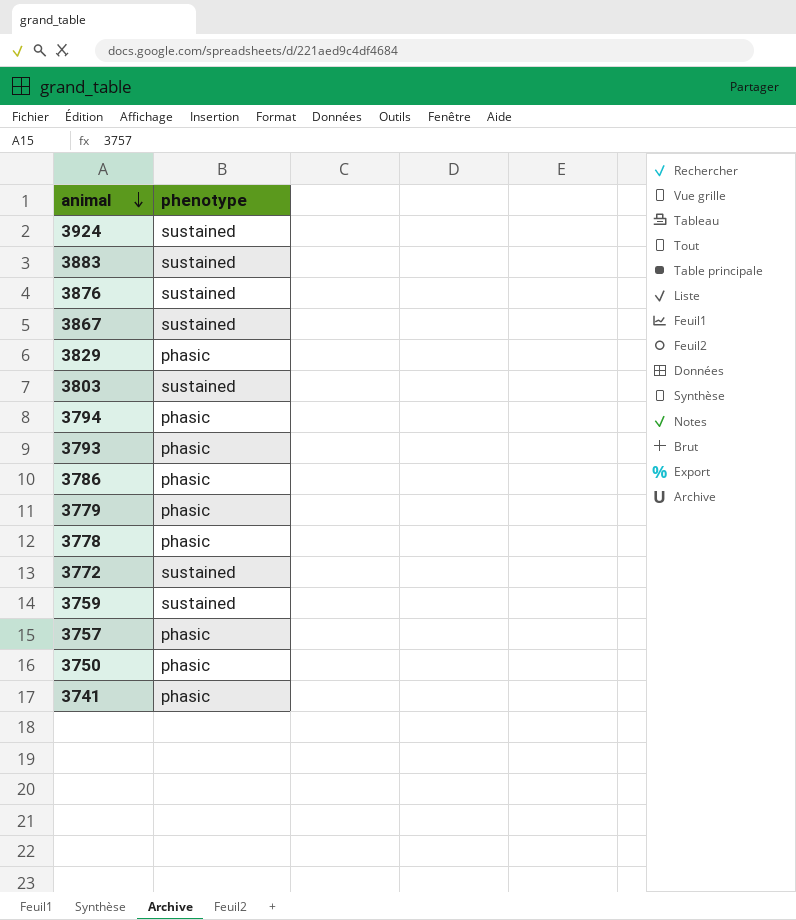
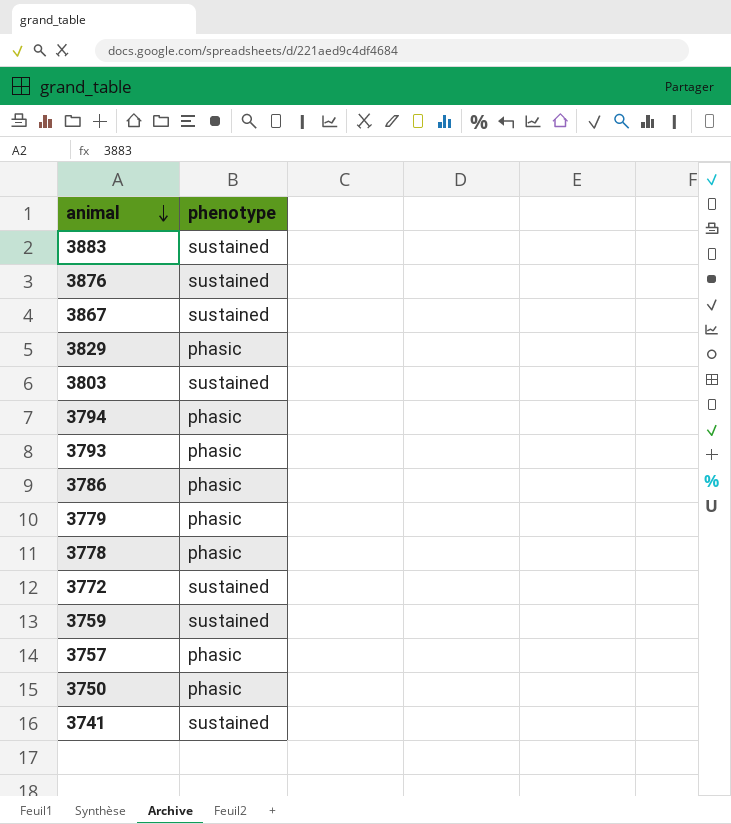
row 3924: sustained -> none
3741 | phenotype: phasic -> sustained

